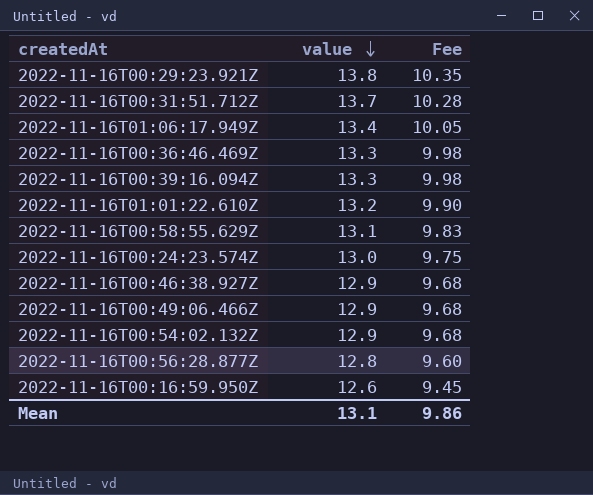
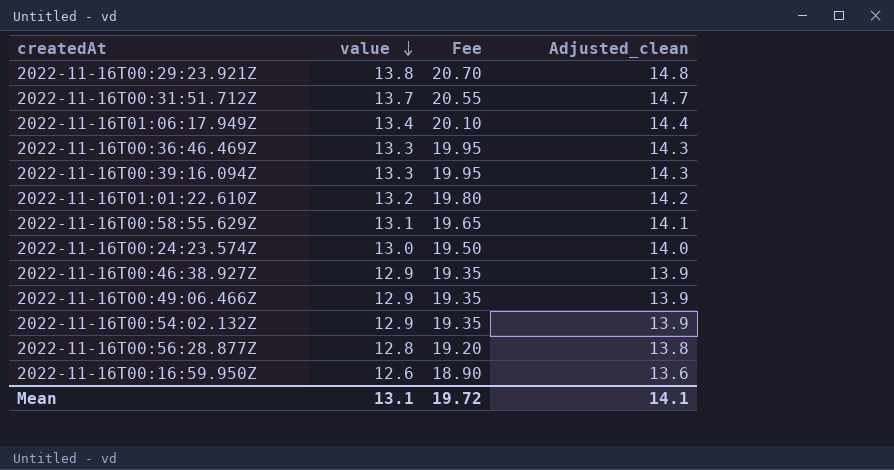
column Fee | formula: [value] * 0.75 -> [value] * 1.5
column Adjusted_clean | formula: none -> [value] + 1
Mean | Fee: 9.86 -> 19.72

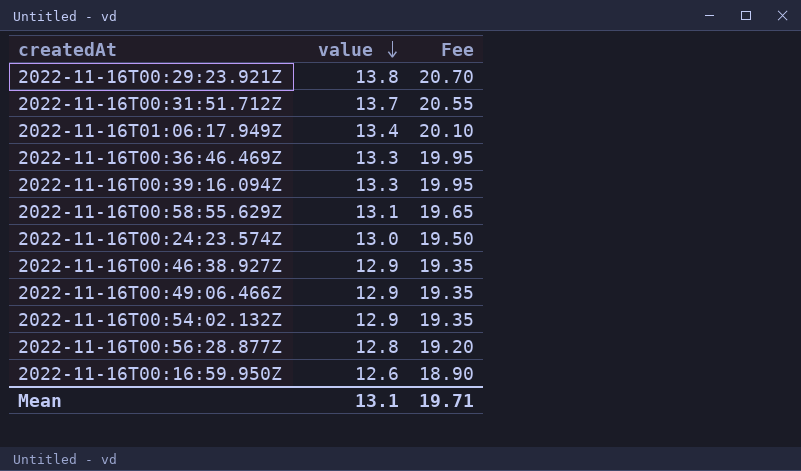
column Adjusted_clean | formula: [value] + 1 -> none
row 2022-11-16T01:01:22.610Z: 13.2 | 19.80 | 14.2 -> none
Mean | Fee: 19.72 -> 19.71

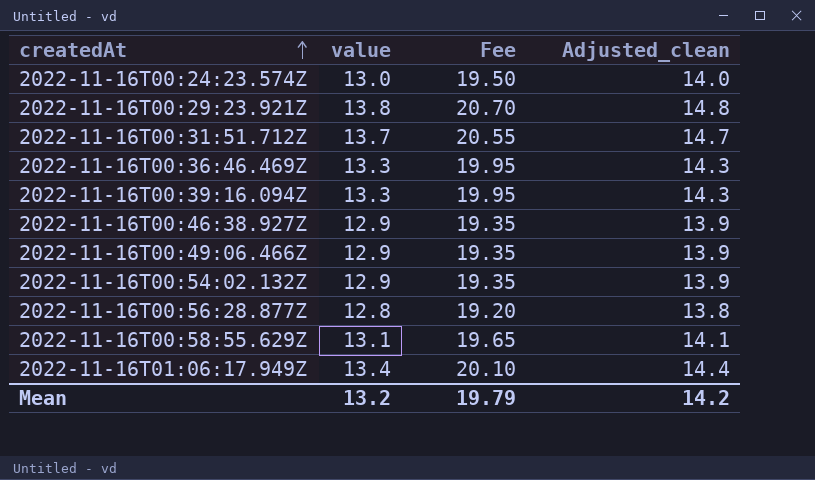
row order: value descending -> createdAt ascending
column Adjusted_clean | formula: none -> [value] + 1
row 2022-11-16T00:16:59.950Z: 12.6 | 18.90 -> none
Mean | value: 13.1 -> 13.2
Mean | Fee: 19.71 -> 19.79

